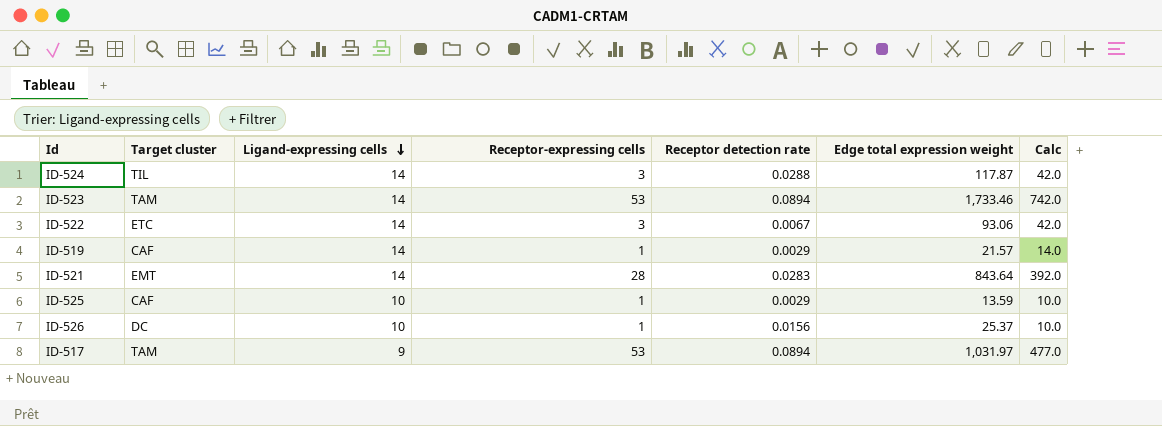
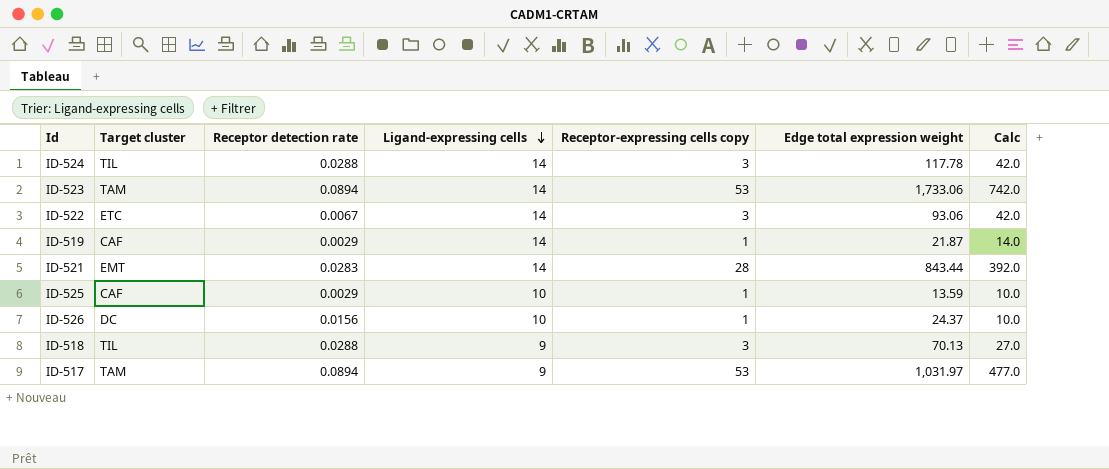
column Receptor detection rate | position: 5 -> 3
column name: Receptor-expressing cells -> Receptor-expressing cells copy
ID-524 | Edge total expression weight: 117.87 -> 117.78
ID-523 | Edge total expression weight: 1,733.46 -> 1,733.06
ID-519 | Edge total expression weight: 21.57 -> 21.87
ID-521 | Edge total expression weight: 843.64 -> 843.44
ID-526 | Edge total expression weight: 25.37 -> 24.37
row ID-518: none -> TIL | 0.0288 | 9 | 3 | 70.13 | 27.0

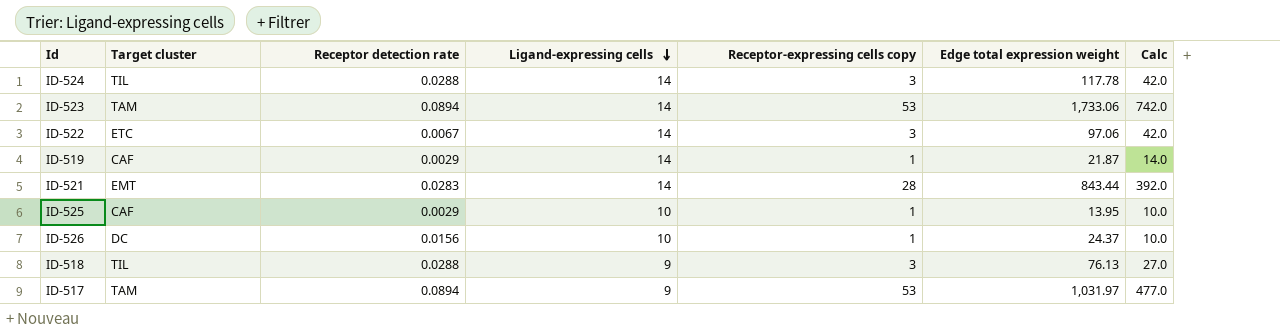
ID-522 | Edge total expression weight: 93.06 -> 97.06
ID-525 | Edge total expression weight: 13.59 -> 13.95
ID-518 | Edge total expression weight: 70.13 -> 76.13

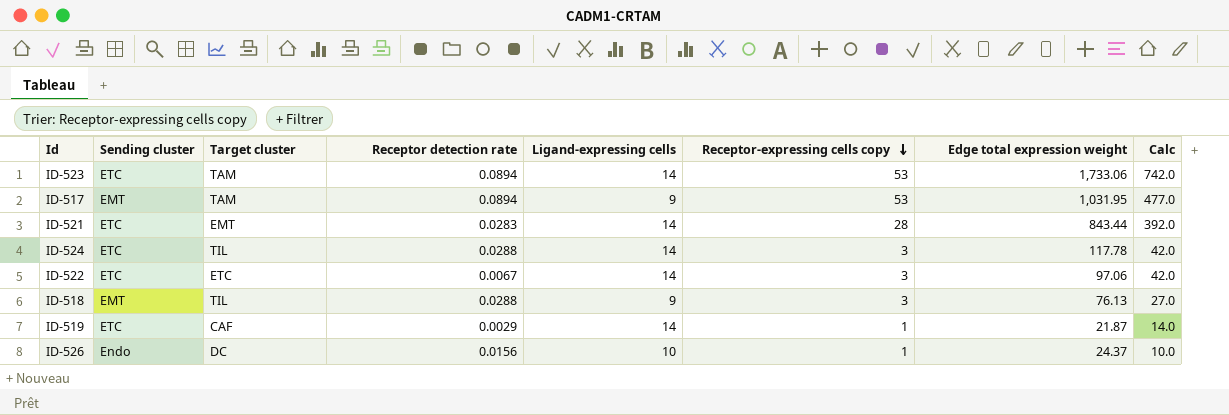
row order: Ligand-expressing cells descending -> Receptor-expressing cells copy descending
column Sending cluster | position: none -> 2
row ID-525: CAF | 0.0029 | 10 | 1 | 13.95 | 10.0 -> none
ID-517 | Edge total expression weight: 1,031.97 -> 1,031.95

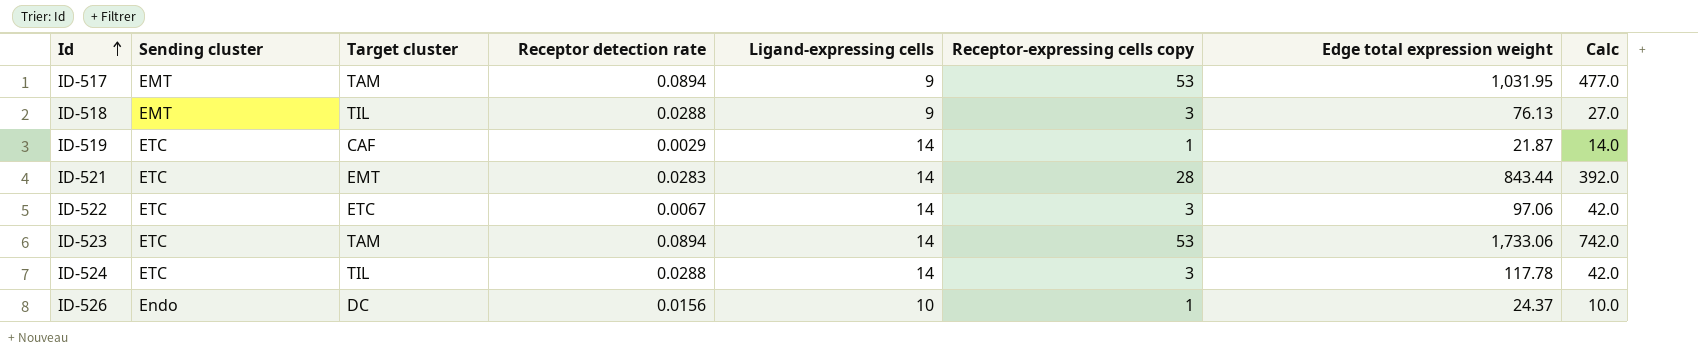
row order: Receptor-expressing cells copy descending -> Id ascending

